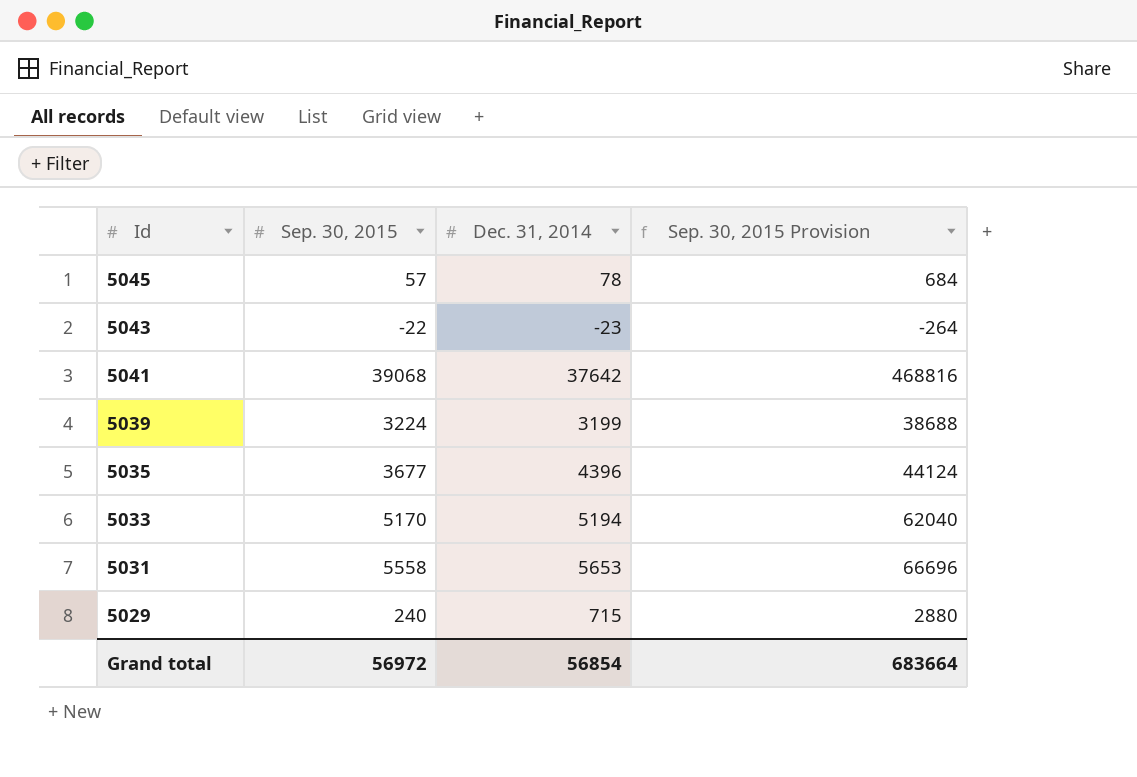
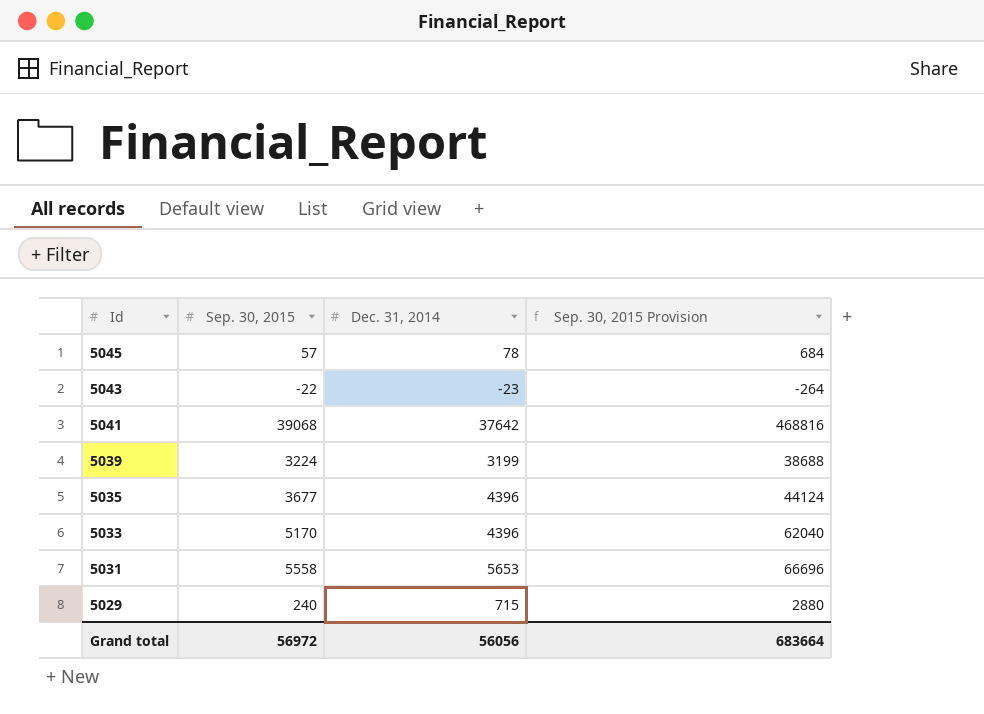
5033 | Dec. 31, 2014: 5194 -> 4396
Grand total | Dec. 31, 2014: 56854 -> 56056

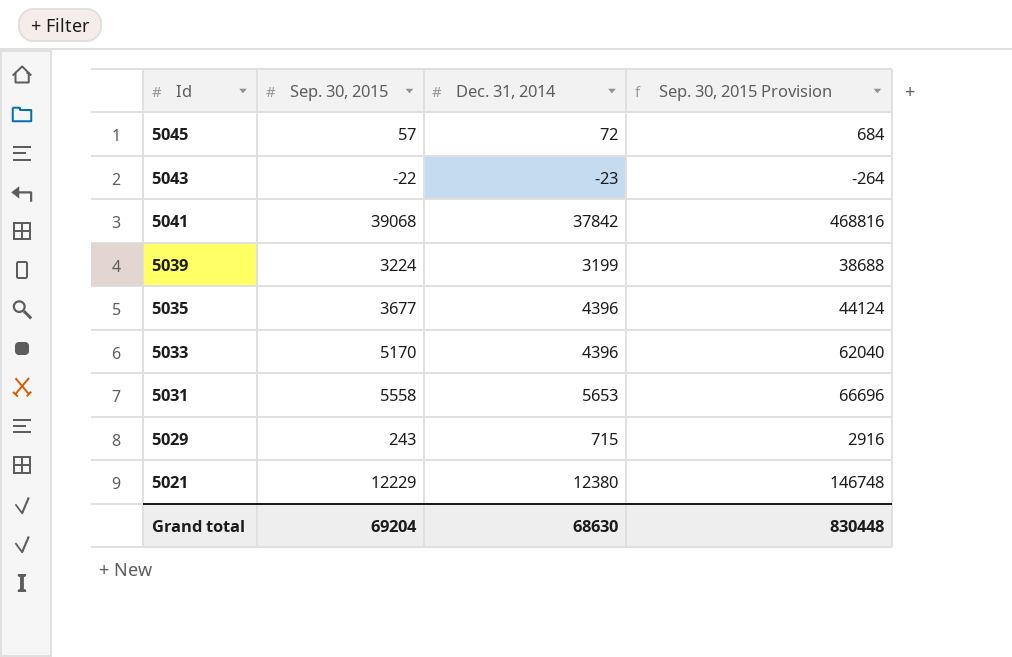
5045 | Dec. 31, 2014: 78 -> 72
5041 | Dec. 31, 2014: 37642 -> 37842
5029 | Sep. 30, 2015: 240 -> 243
5029 | Sep. 30, 2015 Provision: 2880 -> 2916
row 5021: none -> 12229 | 12380 | 146748
Grand total | Sep. 30, 2015: 56972 -> 69204
Grand total | Dec. 31, 2014: 56056 -> 68630
Grand total | Sep. 30, 2015 Provision: 683664 -> 830448

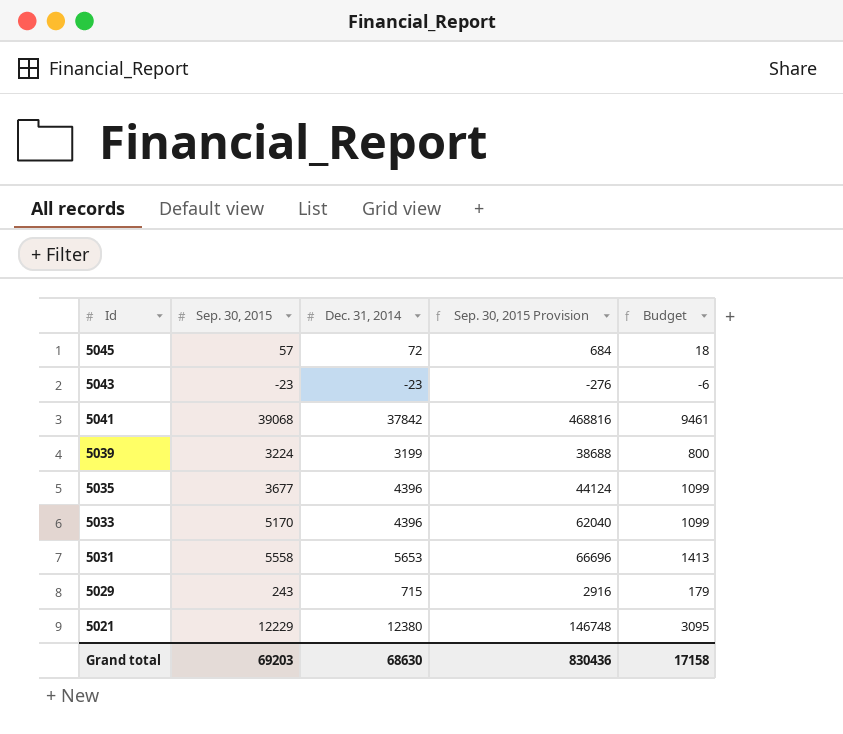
column Budget | formula: none -> [Dec. 31, 2014] * 0.25
5043 | Sep. 30, 2015: -22 -> -23
5043 | Sep. 30, 2015 Provision: -264 -> -276
Grand total | Sep. 30, 2015: 69204 -> 69203
Grand total | Sep. 30, 2015 Provision: 830448 -> 830436

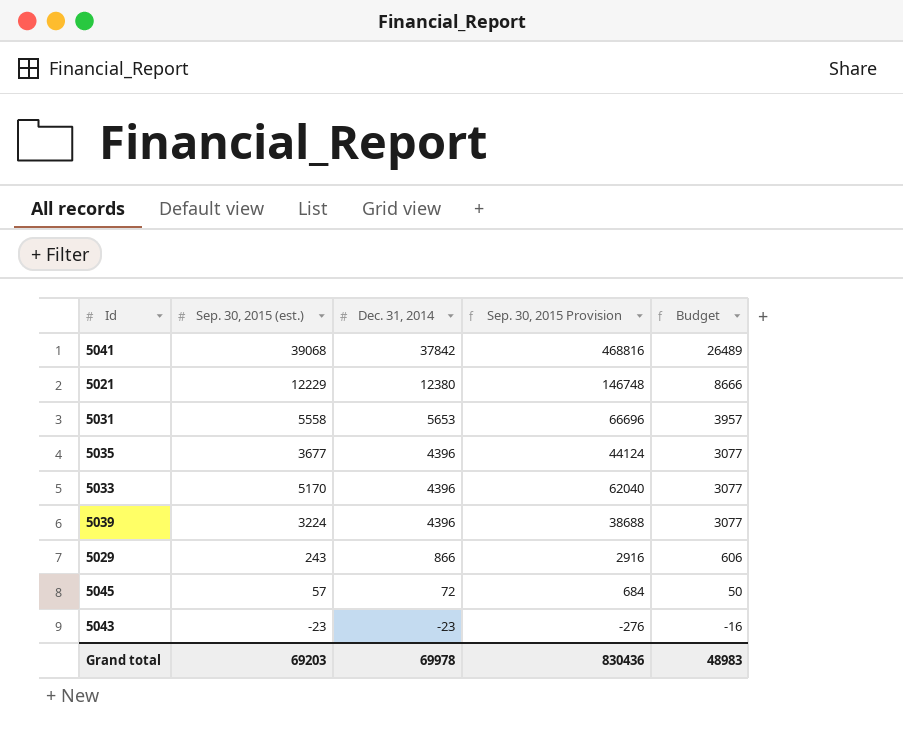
row order: Id descending -> Dec. 31, 2014 descending
column name: Sep. 30, 2015 -> Sep. 30, 2015 (est.)
column Budget | formula: [Dec. 31, 2014] * 0.25 -> [Dec. 31, 2014] * 0.7
5039 | Dec. 31, 2014: 3199 -> 4396
5029 | Dec. 31, 2014: 715 -> 866
Grand total | Dec. 31, 2014: 68630 -> 69978
Grand total | Budget: 17158 -> 48983

